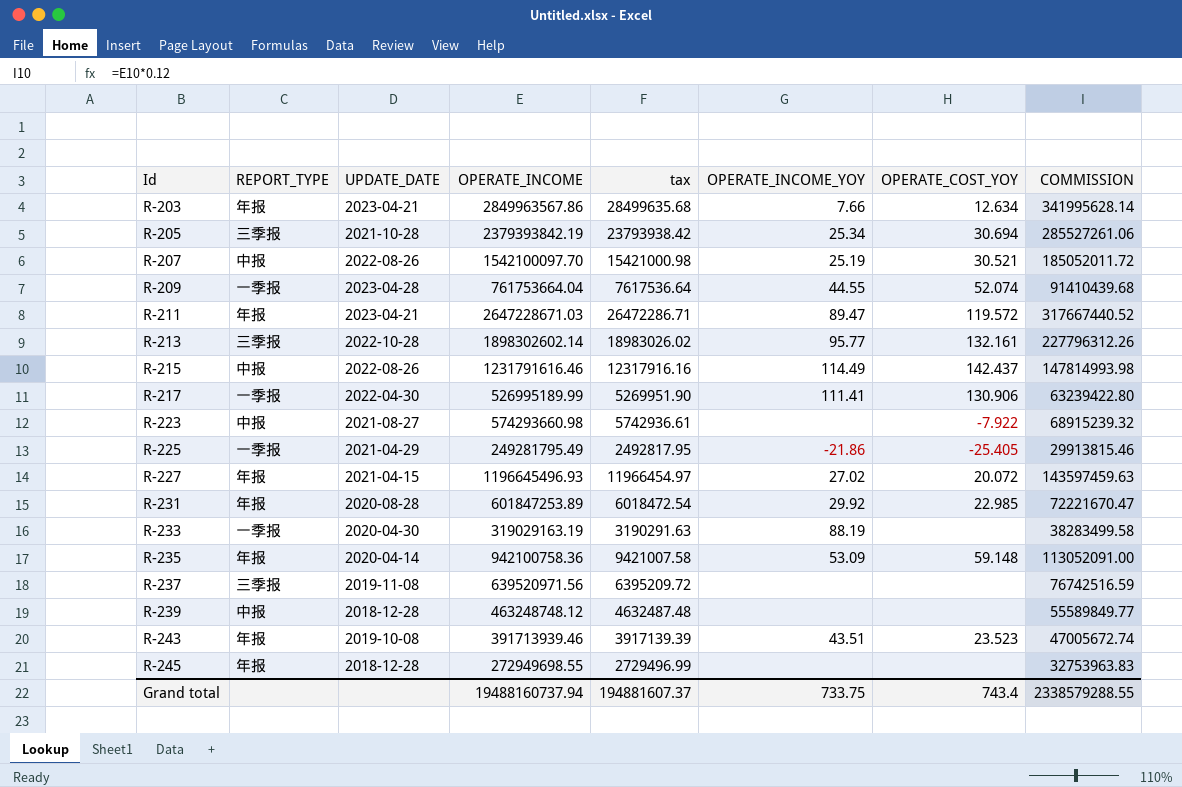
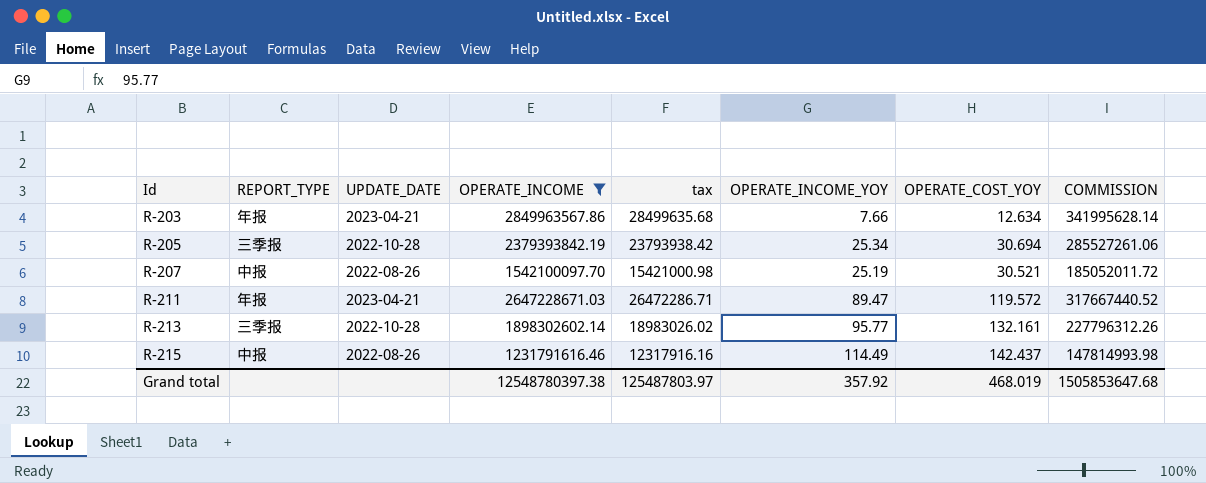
filter: none -> OPERATE_INCOME >= 1231791616.46
R-205 | UPDATE_DATE: 2021-10-28 -> 2022-10-28
Grand total | OPERATE_INCOME: 19488160737.94 -> 12548780397.38
Grand total | tax: 194881607.37 -> 125487803.97
Grand total | OPERATE_INCOME_YOY: 733.75 -> 357.92
Grand total | OPERATE_COST_YOY: 743.4 -> 468.019
Grand total | COMMISSION: 2338579288.55 -> 1505853647.68

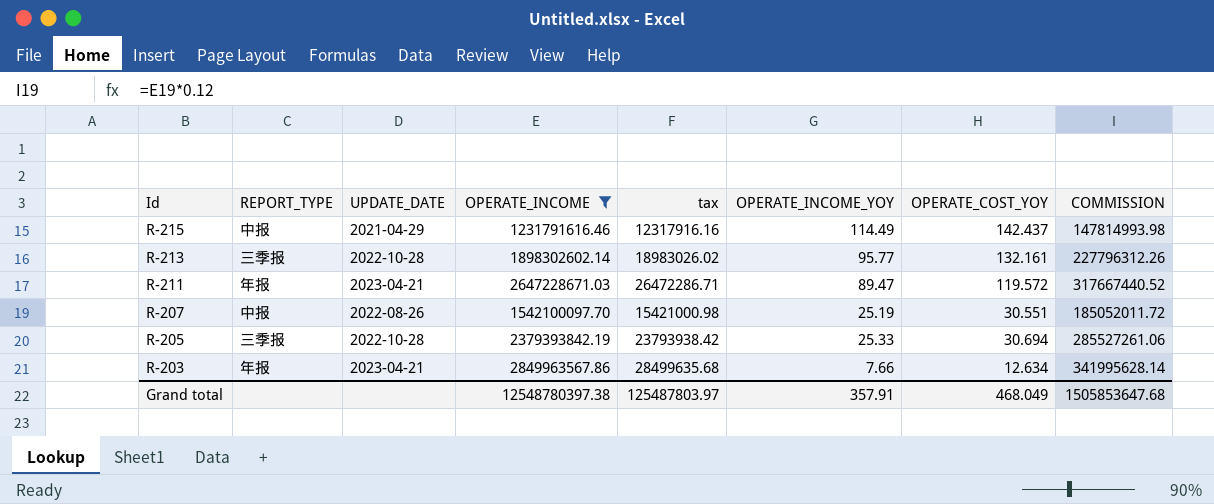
row order: Id ascending -> Id descending
R-215 | UPDATE_DATE: 2022-08-26 -> 2021-04-29
R-207 | OPERATE_COST_YOY: 30.521 -> 30.551
R-205 | OPERATE_INCOME_YOY: 25.34 -> 25.33
Grand total | OPERATE_INCOME_YOY: 357.92 -> 357.91
Grand total | OPERATE_COST_YOY: 468.019 -> 468.049

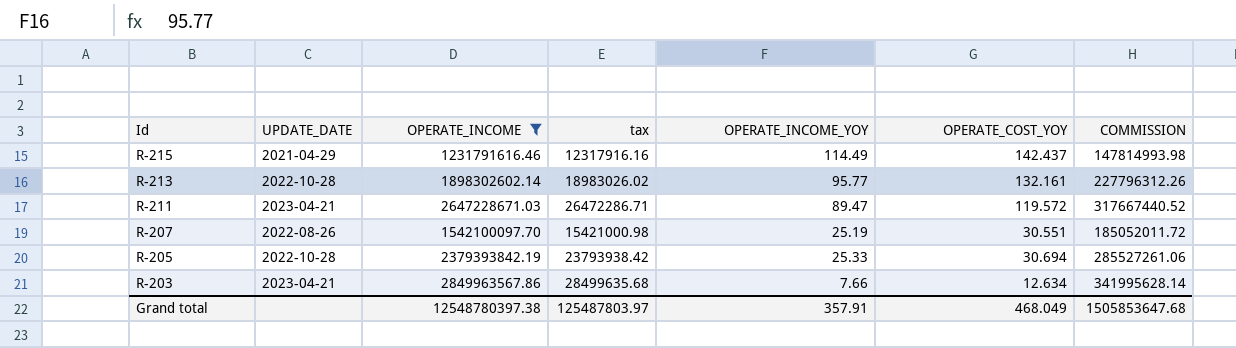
column REPORT_TYPE | position: 2 -> none

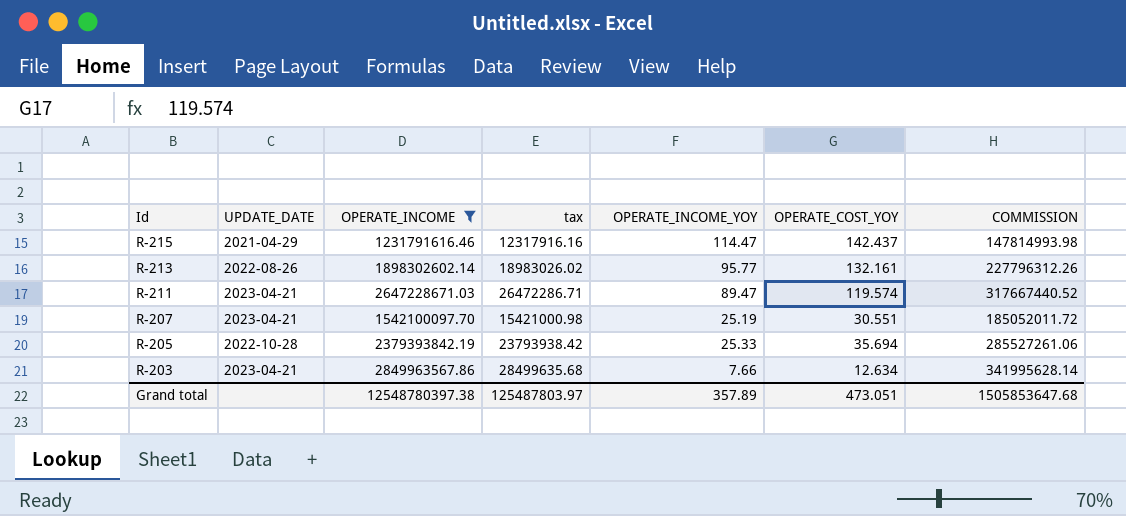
R-215 | OPERATE_INCOME_YOY: 114.49 -> 114.47
R-213 | UPDATE_DATE: 2022-10-28 -> 2022-08-26
R-211 | OPERATE_COST_YOY: 119.572 -> 119.574
R-207 | UPDATE_DATE: 2022-08-26 -> 2023-04-21
R-205 | OPERATE_COST_YOY: 30.694 -> 35.694
Grand total | OPERATE_INCOME_YOY: 357.91 -> 357.89
Grand total | OPERATE_COST_YOY: 468.049 -> 473.051

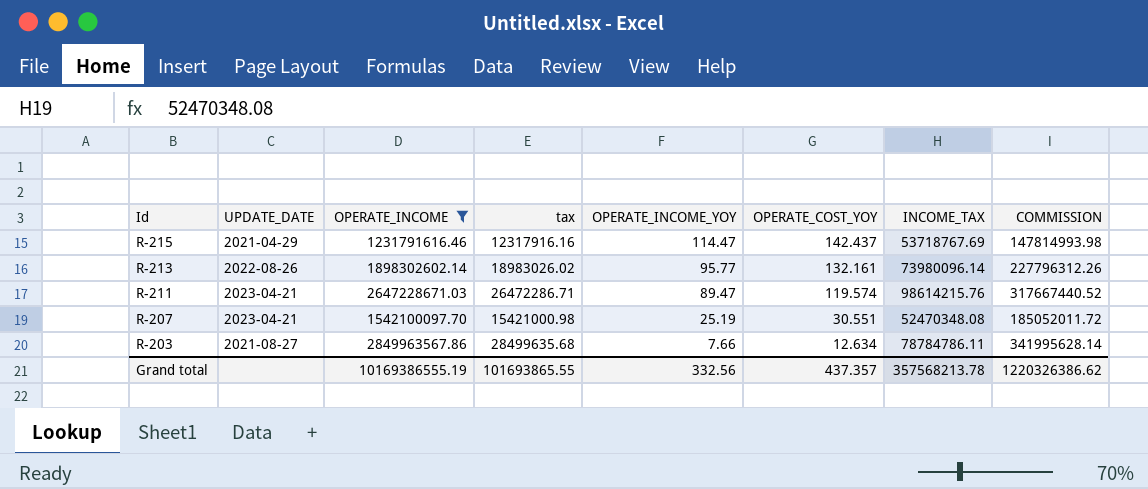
column INCOME_TAX | position: none -> 7
row R-205: 2022-10-28 | 2379393842.19 | 23793938.42 | 25.33 | 35.694 | 285527261.06 -> none
R-203 | UPDATE_DATE: 2023-04-21 -> 2021-08-27
Grand total | OPERATE_INCOME: 12548780397.38 -> 10169386555.19
Grand total | tax: 125487803.97 -> 101693865.55
Grand total | OPERATE_INCOME_YOY: 357.89 -> 332.56
Grand total | OPERATE_COST_YOY: 473.051 -> 437.357
Grand total | COMMISSION: 1505853647.68 -> 1220326386.62

